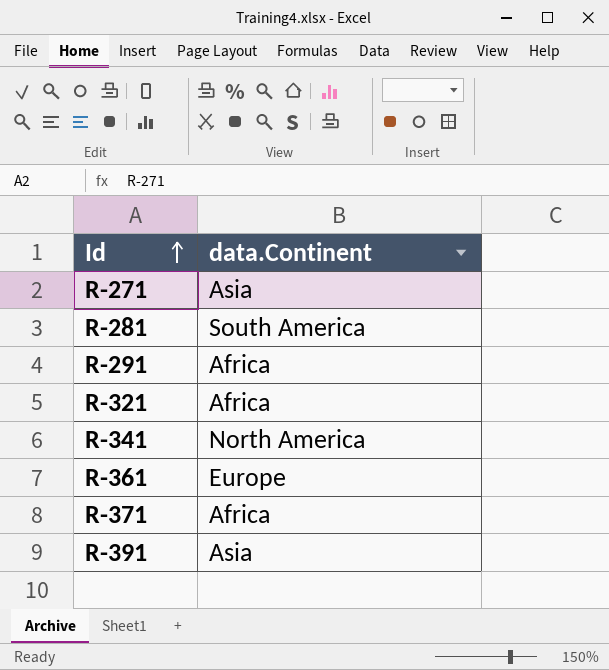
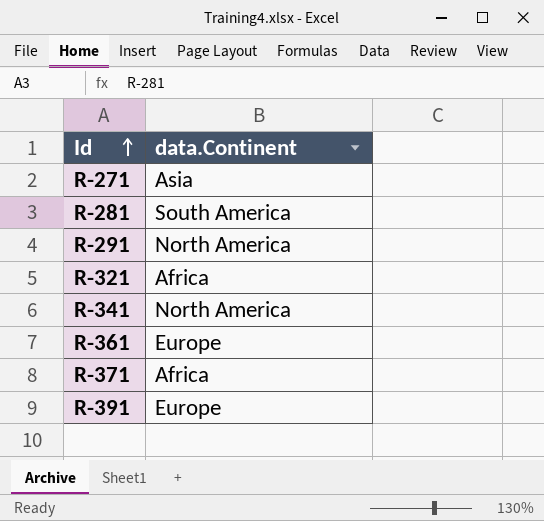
R-291 | data.Continent: Africa -> North America
R-391 | data.Continent: Asia -> Europe

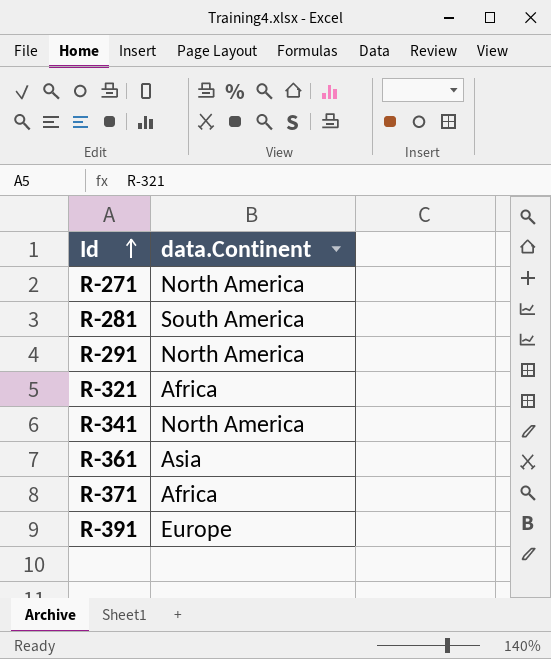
R-271 | data.Continent: Asia -> North America
R-361 | data.Continent: Europe -> Asia

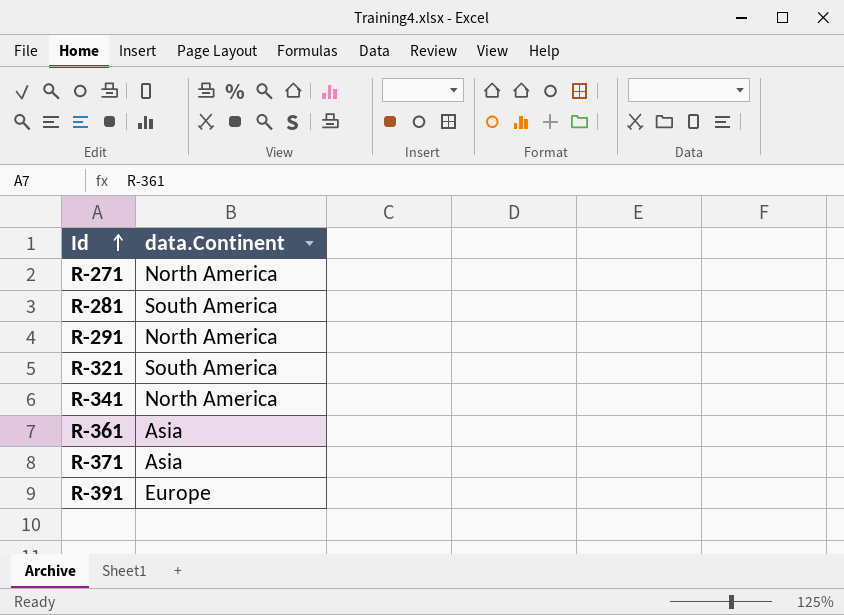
R-321 | data.Continent: Africa -> South America
R-371 | data.Continent: Africa -> Asia

